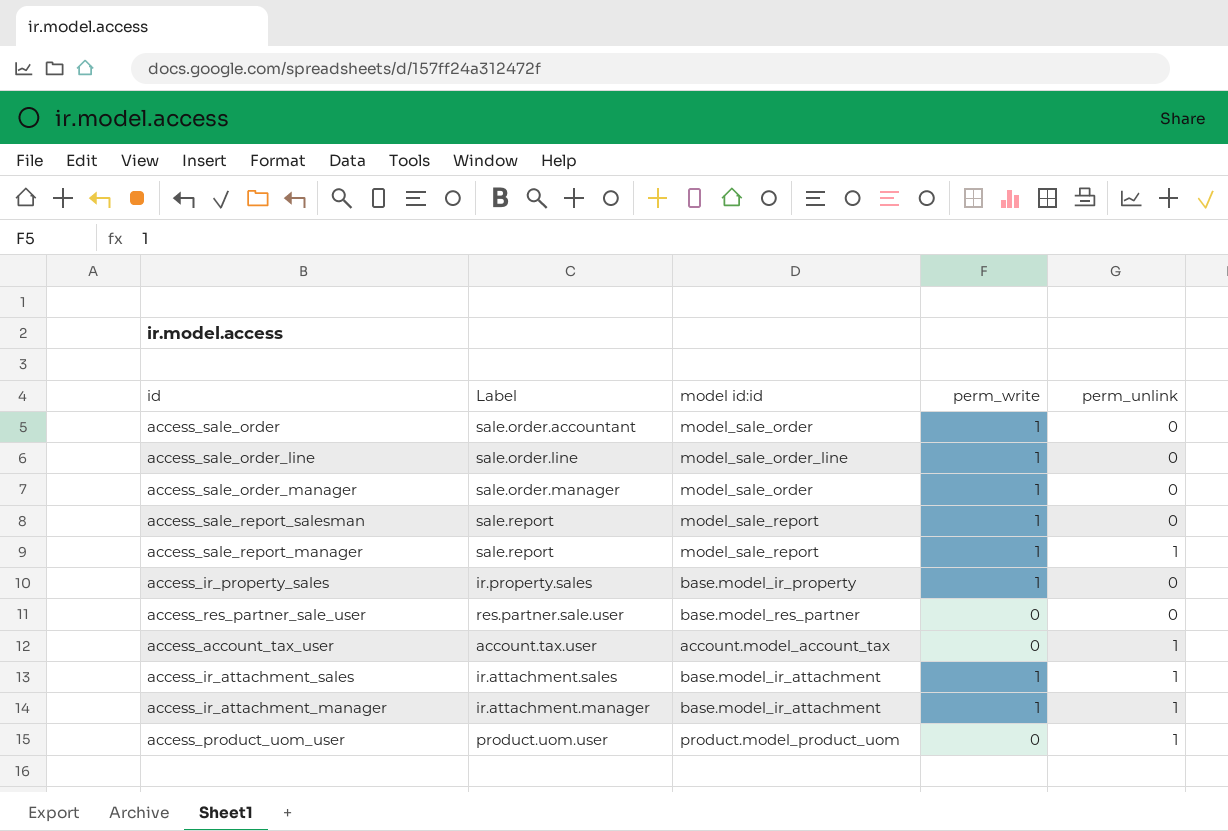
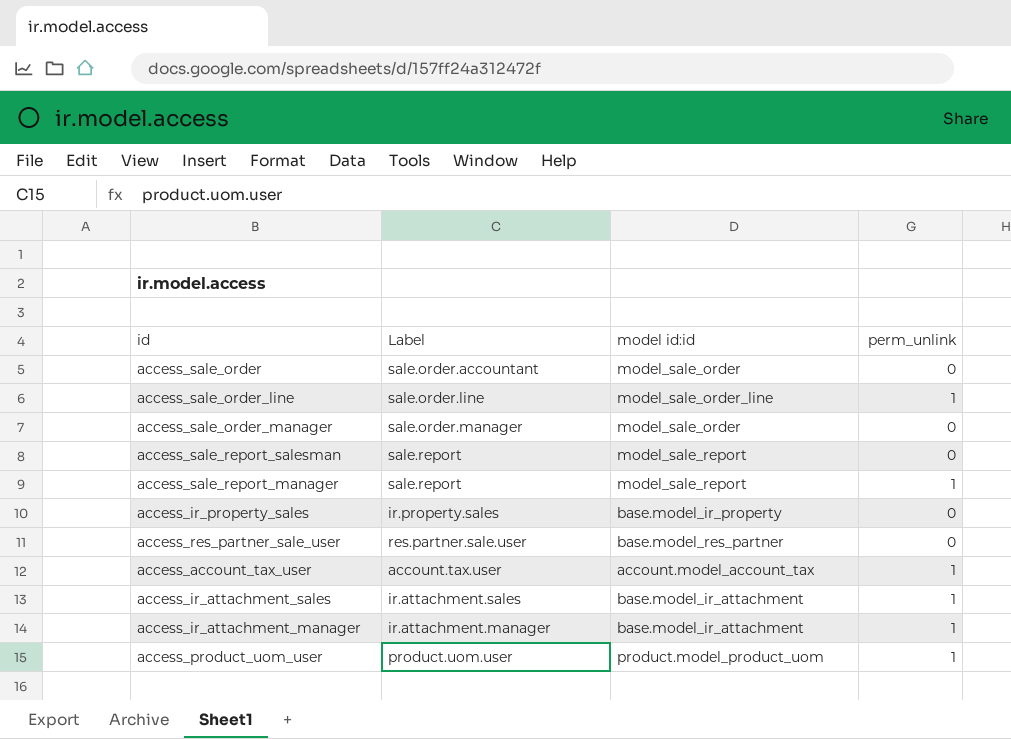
column perm_write | position: 4 -> none
access_sale_order_line | perm_unlink: 0 -> 1

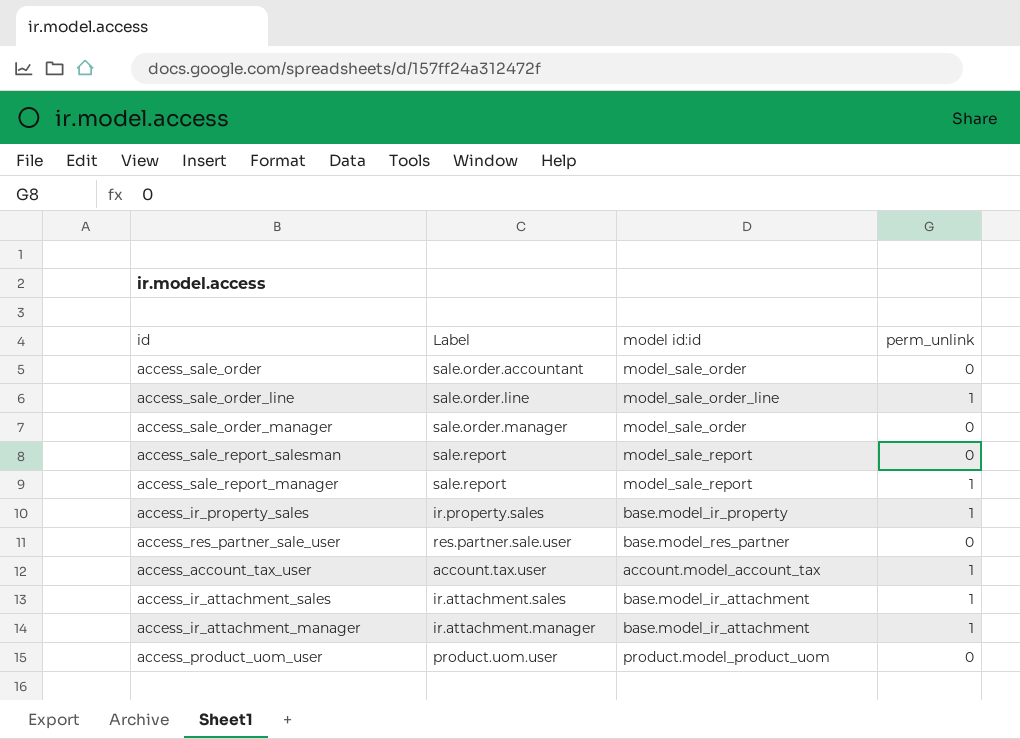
access_ir_property_sales | perm_unlink: 0 -> 1
access_product_uom_user | perm_unlink: 1 -> 0

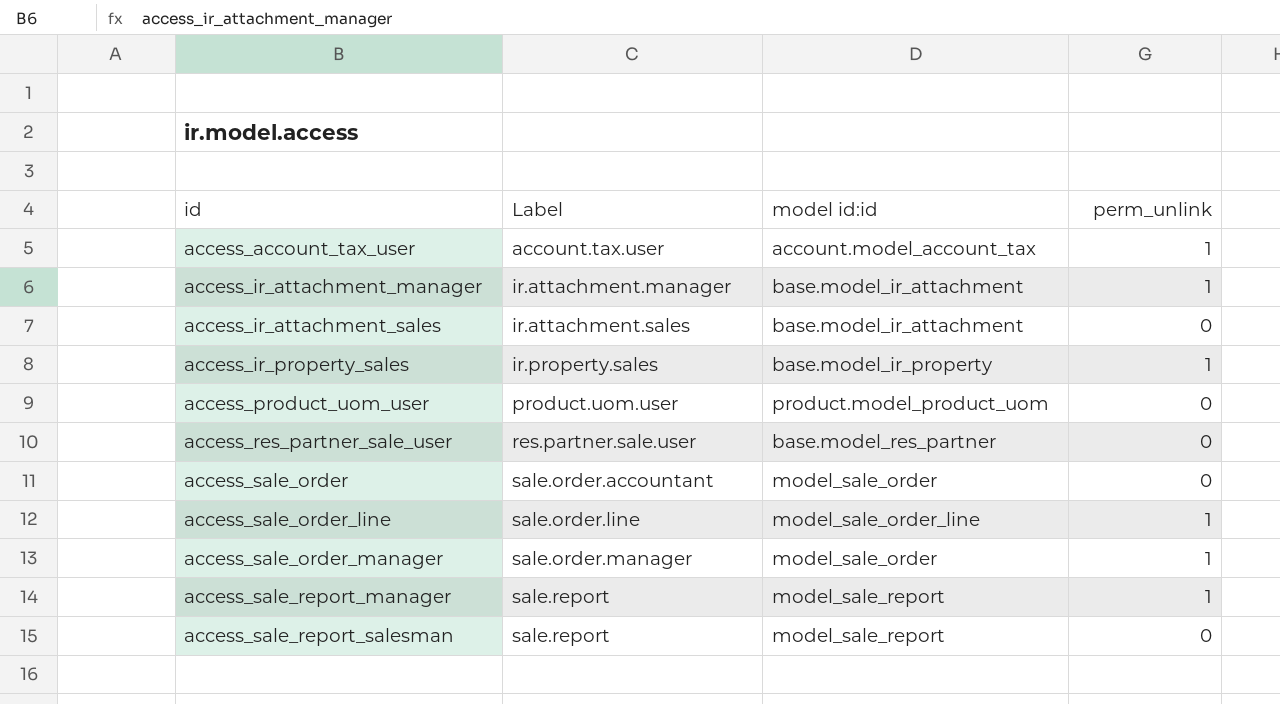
row order: none -> id ascending
access_ir_attachment_sales | perm_unlink: 1 -> 0
access_sale_order_manager | perm_unlink: 0 -> 1

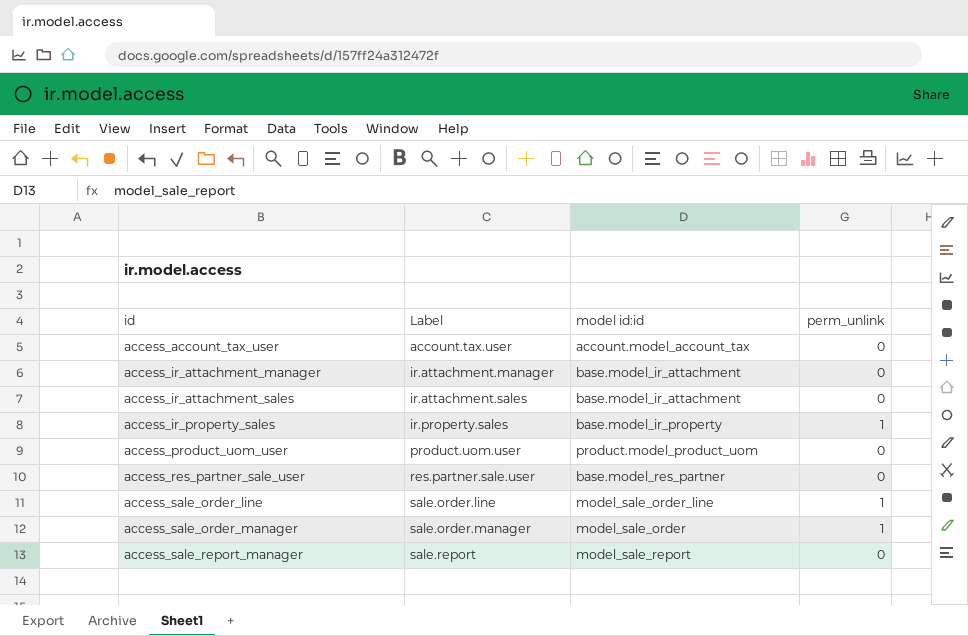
row access_sale_order: sale.order.accountant | model_sale_order | 0 -> none
row access_sale_report_salesman: sale.report | model_sale_report | 0 -> none
access_account_tax_user | perm_unlink: 1 -> 0
access_ir_attachment_manager | perm_unlink: 1 -> 0
access_sale_report_manager | perm_unlink: 1 -> 0

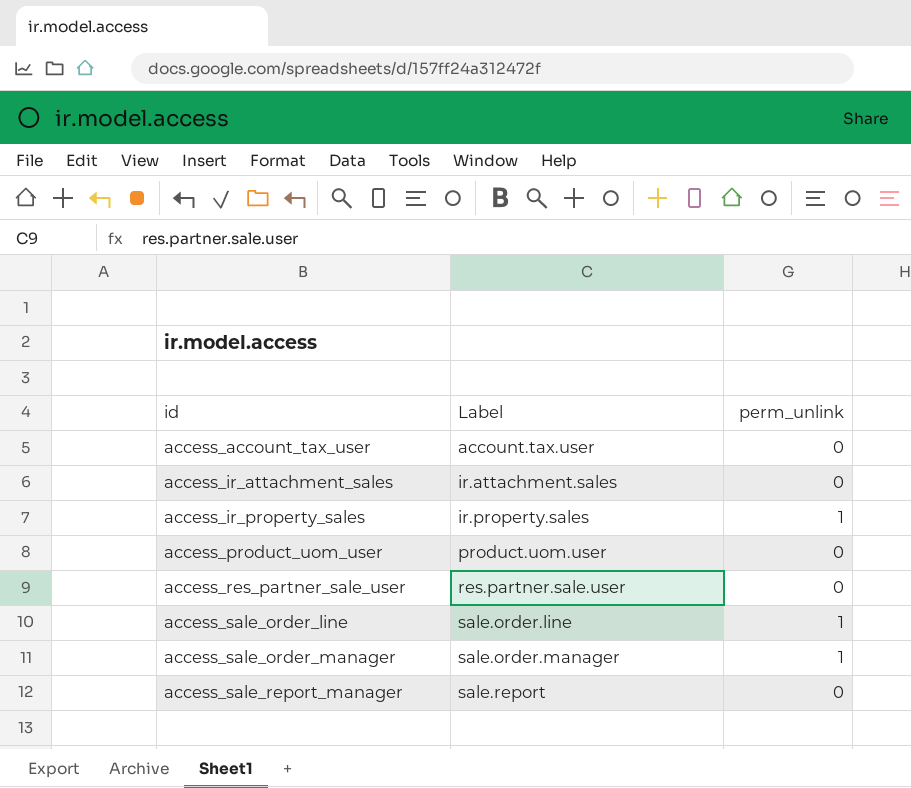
column model id:id | position: 3 -> none
row access_ir_attachment_manager: ir.attachment.manager | base.model_ir_attachment | 0 -> none

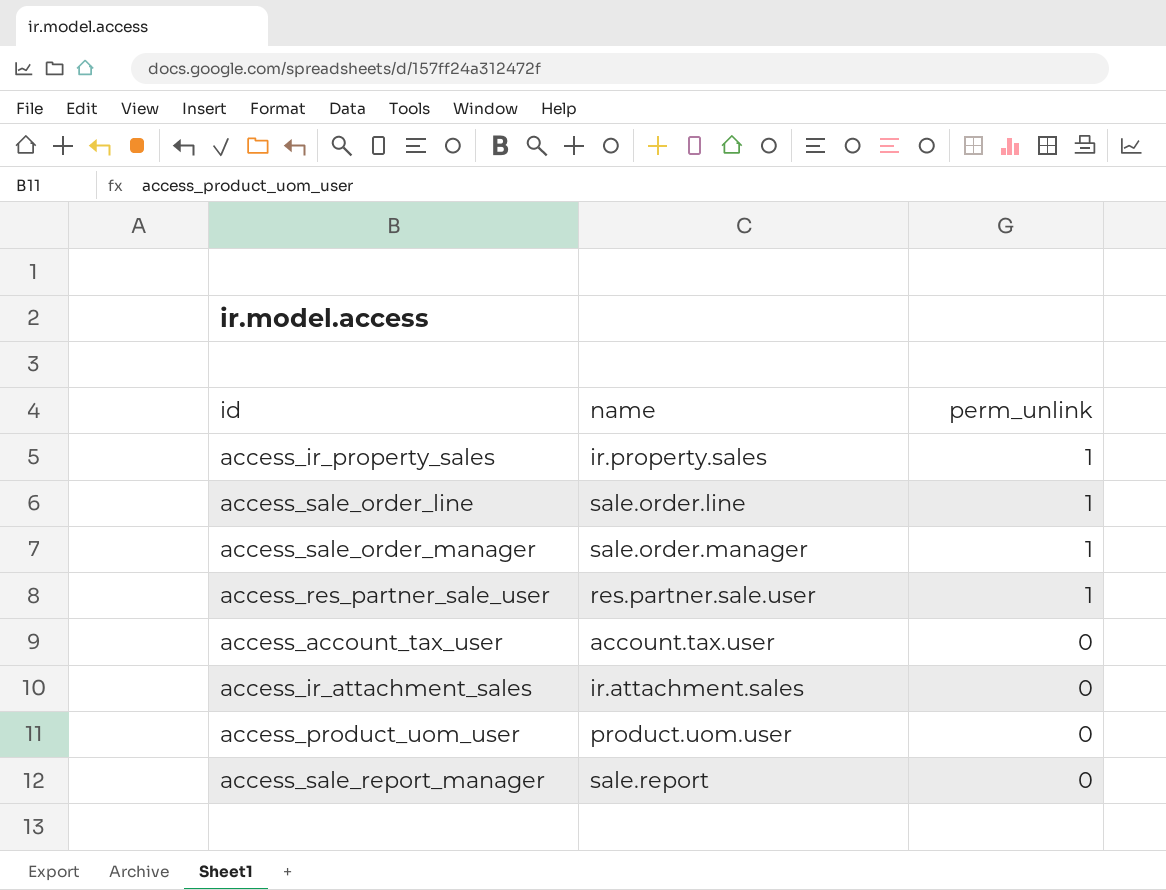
row order: id ascending -> perm_unlink descending
column name: Label -> name
access_res_partner_sale_user | perm_unlink: 0 -> 1

